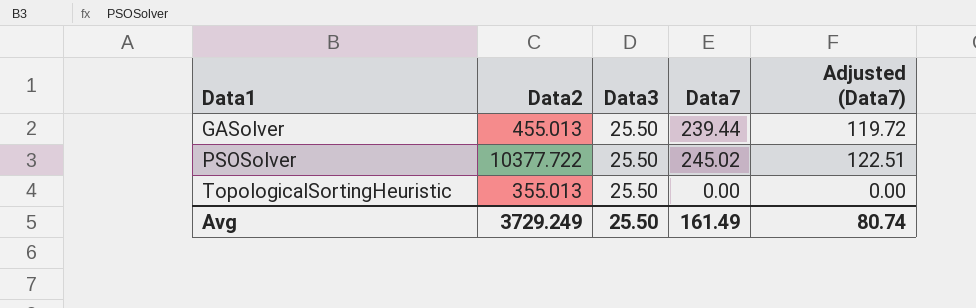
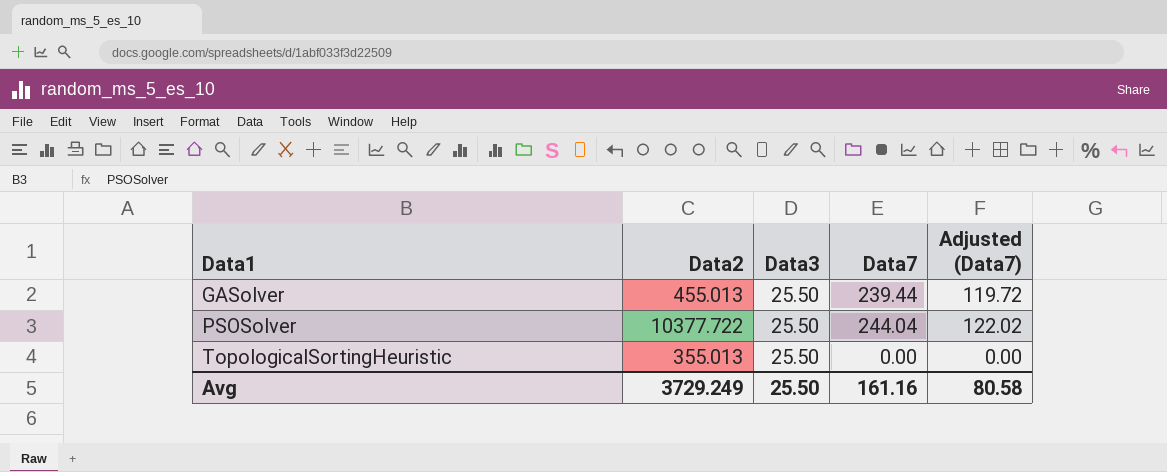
PSOSolver | Data7: 245.02 -> 244.04
PSOSolver | Adjusted (Data7): 122.51 -> 122.02
Avg | Data7: 161.49 -> 161.16
Avg | Adjusted (Data7): 80.74 -> 80.58

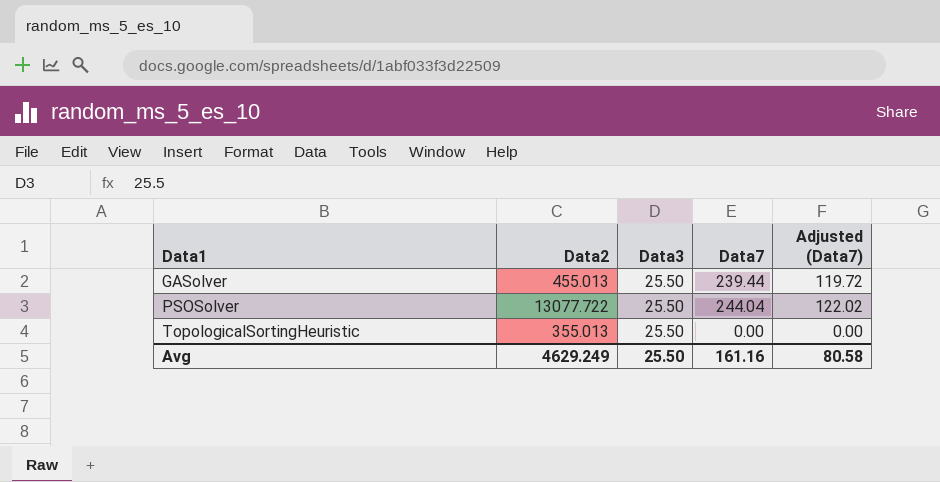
PSOSolver | Data2: 10377.722 -> 13077.722
Avg | Data2: 3729.249 -> 4629.249

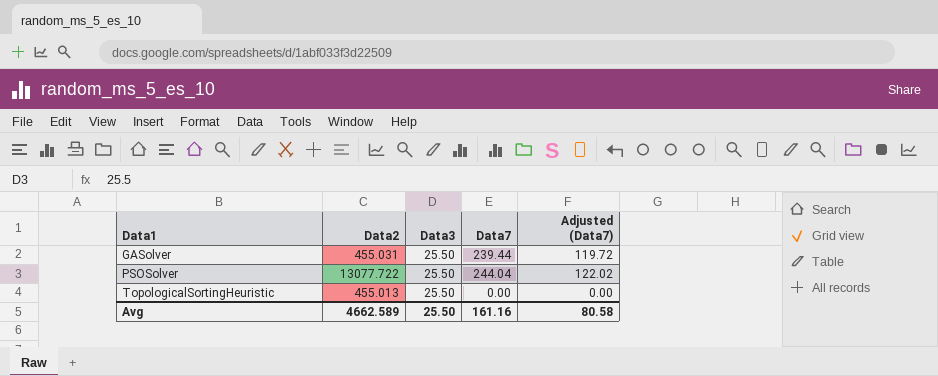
GASolver | Data2: 455.013 -> 455.031
TopologicalSortingHeuristic | Data2: 355.013 -> 455.013
Avg | Data2: 4629.249 -> 4662.589

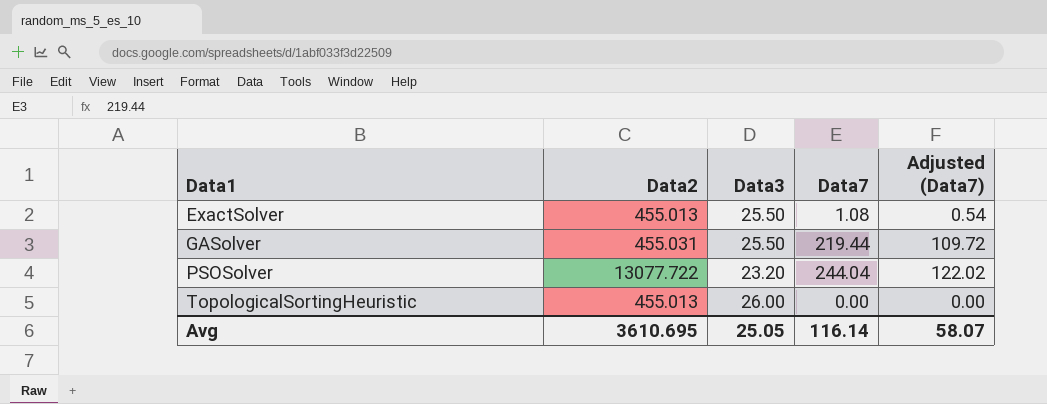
row ExactSolver: none -> 455.013 | 25.50 | 1.08 | 0.54
GASolver | Data7: 239.44 -> 219.44
GASolver | Adjusted (Data7): 119.72 -> 109.72
PSOSolver | Data3: 25.50 -> 23.20
TopologicalSortingHeuristic | Data3: 25.50 -> 26.00
Avg | Data2: 4662.589 -> 3610.695
Avg | Data3: 25.50 -> 25.05
Avg | Data7: 161.16 -> 116.14
Avg | Adjusted (Data7): 80.58 -> 58.07

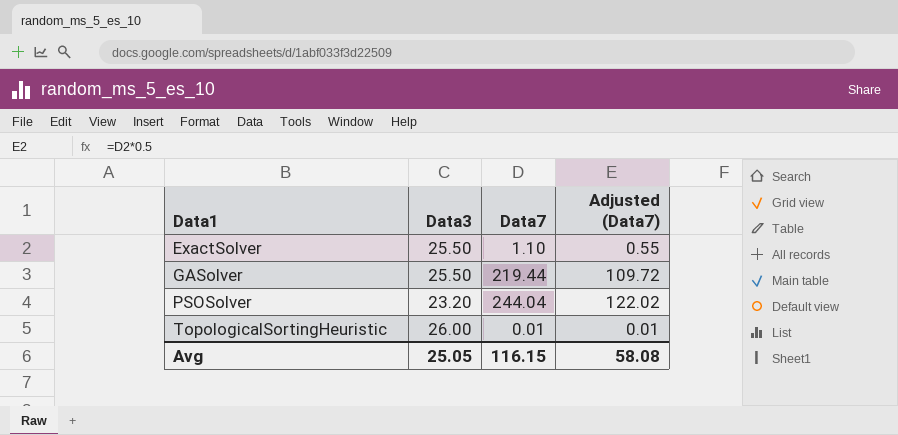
column Data2 | position: 2 -> none
ExactSolver | Data7: 1.08 -> 1.10
ExactSolver | Adjusted (Data7): 0.54 -> 0.55
TopologicalSortingHeuristic | Data7: 0.00 -> 0.01
TopologicalSortingHeuristic | Adjusted (Data7): 0.00 -> 0.01
Avg | Data7: 116.14 -> 116.15
Avg | Adjusted (Data7): 58.07 -> 58.08

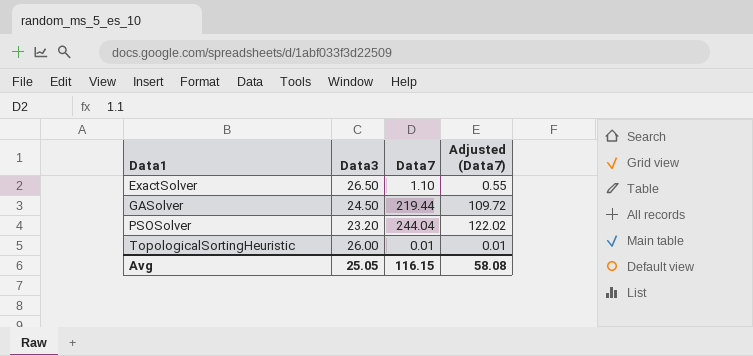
ExactSolver | Data3: 25.50 -> 26.50
GASolver | Data3: 25.50 -> 24.50

